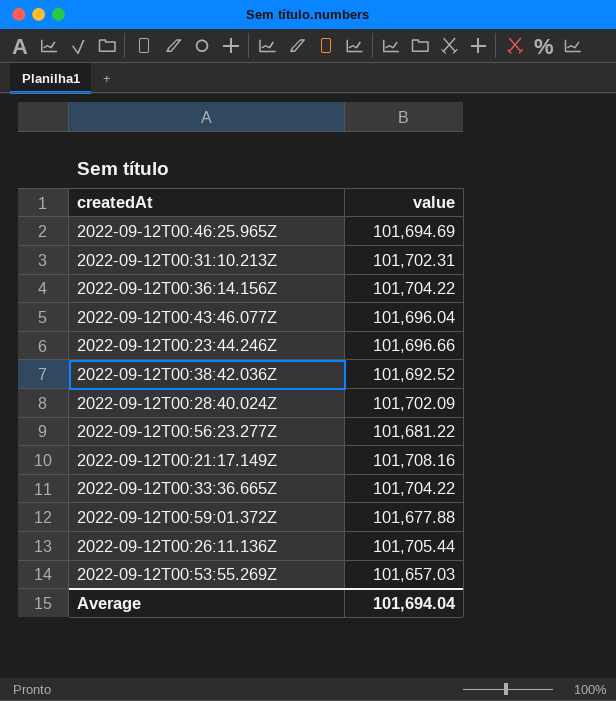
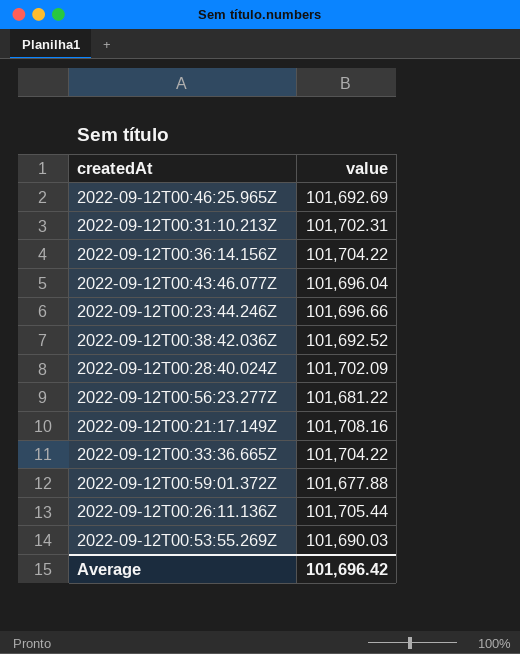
2022-09-12T00:46:25.965Z | value: 101,694.69 -> 101,692.69
2022-09-12T00:53:55.269Z | value: 101,657.03 -> 101,690.03
Average | value: 101,694.04 -> 101,696.42

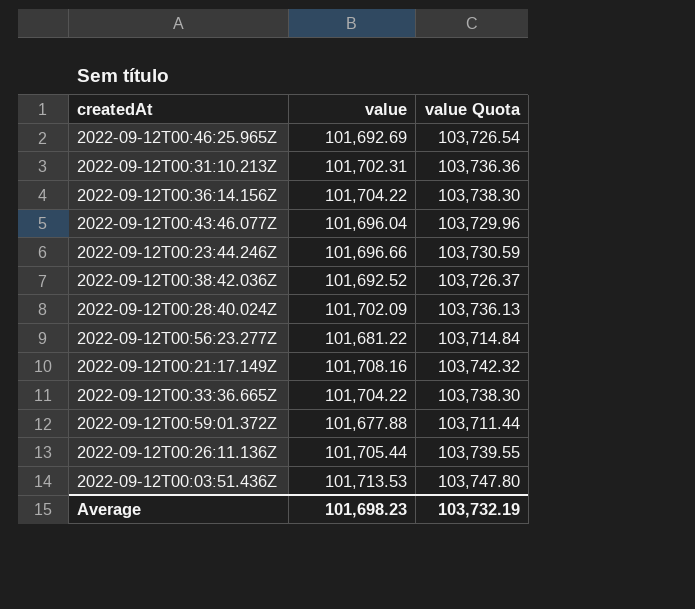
column value Quota | formula: none -> [value] * 1.02
row 2022-09-12T00:53:55.269Z: 101,690.03 -> none
row 2022-09-12T00:03:51.436Z: none -> 101,713.53 | 103,747.80
Average | value: 101,696.42 -> 101,698.23

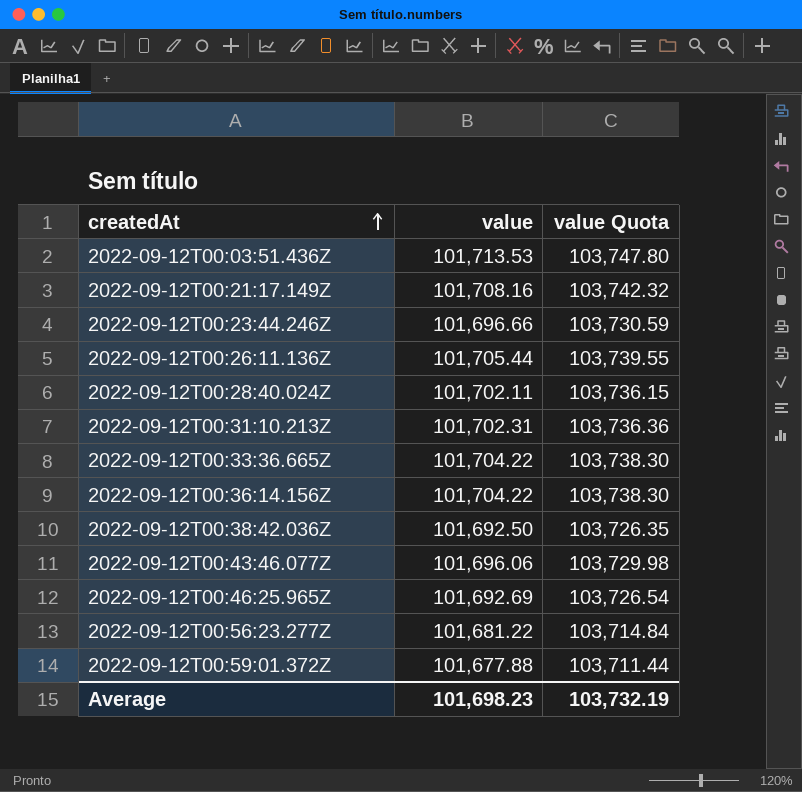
row order: none -> createdAt ascending
2022-09-12T00:28:40.024Z | value: 101,702.09 -> 101,702.11
2022-09-12T00:28:40.024Z | value Quota: 103,736.13 -> 103,736.15
2022-09-12T00:38:42.036Z | value: 101,692.52 -> 101,692.50
2022-09-12T00:38:42.036Z | value Quota: 103,726.37 -> 103,726.35
2022-09-12T00:43:46.077Z | value: 101,696.04 -> 101,696.06
2022-09-12T00:43:46.077Z | value Quota: 103,729.96 -> 103,729.98

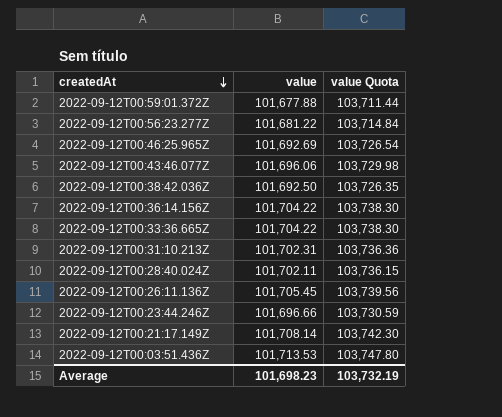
row order: createdAt ascending -> createdAt descending
2022-09-12T00:26:11.136Z | value: 101,705.44 -> 101,705.45
2022-09-12T00:26:11.136Z | value Quota: 103,739.55 -> 103,739.56
2022-09-12T00:21:17.149Z | value: 101,708.16 -> 101,708.14
2022-09-12T00:21:17.149Z | value Quota: 103,742.32 -> 103,742.30

